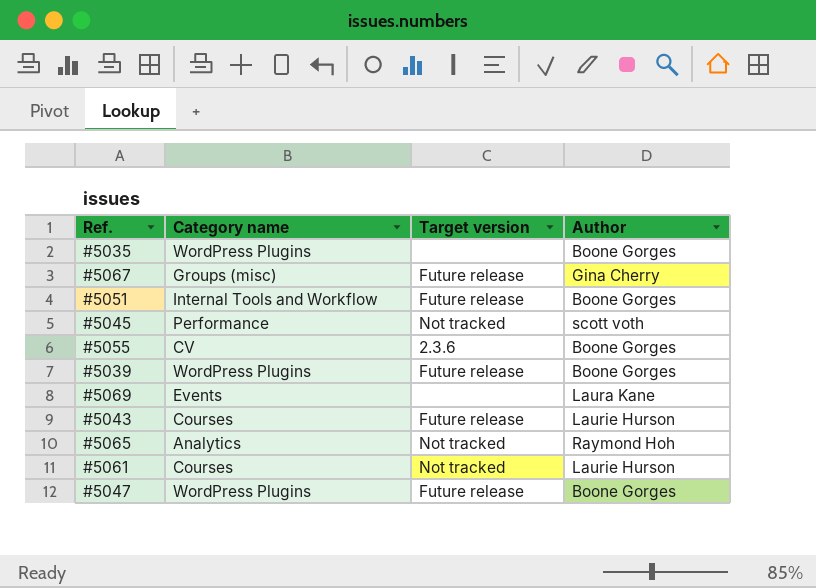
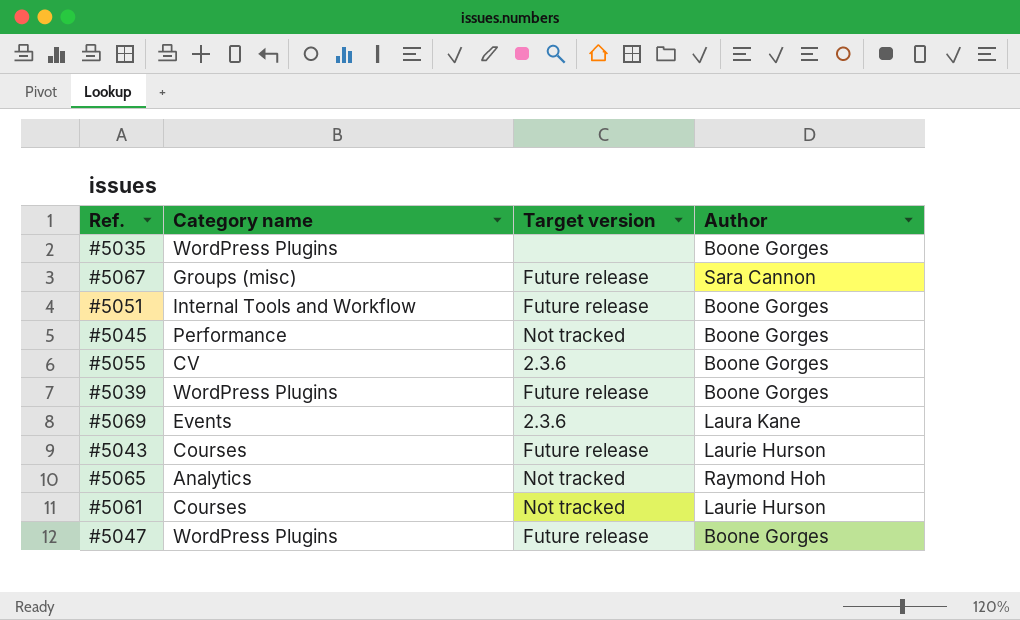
#5067 | Author: Gina Cherry -> Sara Cannon
#5045 | Author: scott voth -> Boone Gorges
#5069 | Target version: none -> 2.3.6

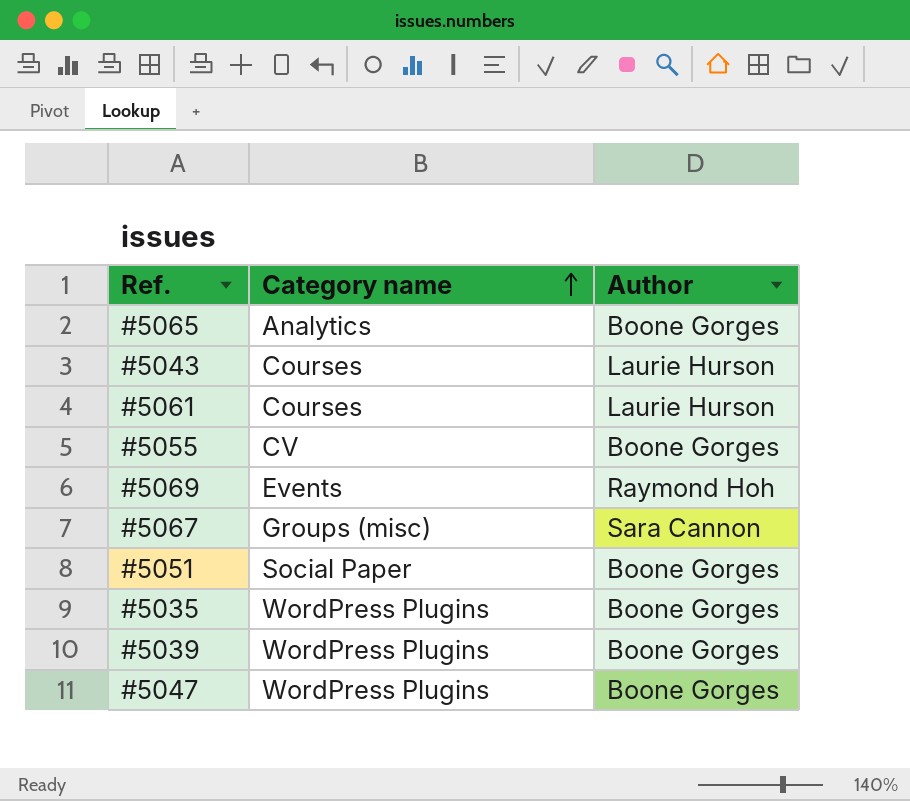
row order: none -> Category name ascending
column Target version | position: 3 -> none
row #5045: Performance | Not tracked | Boone Gorges -> none
#5065 | Author: Raymond Hoh -> Boone Gorges
#5069 | Author: Laura Kane -> Raymond Hoh
#5051 | Category name: Internal Tools and Workflow -> Social Paper

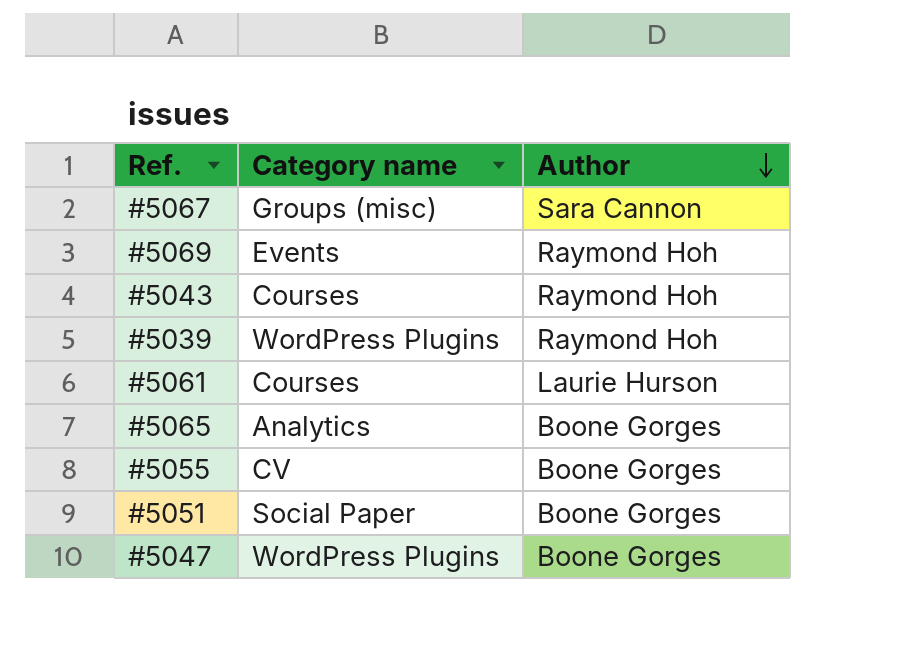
row order: Category name ascending -> Author descending
row #5035: WordPress Plugins | Boone Gorges -> none
#5043 | Author: Laurie Hurson -> Raymond Hoh
#5039 | Author: Boone Gorges -> Raymond Hoh

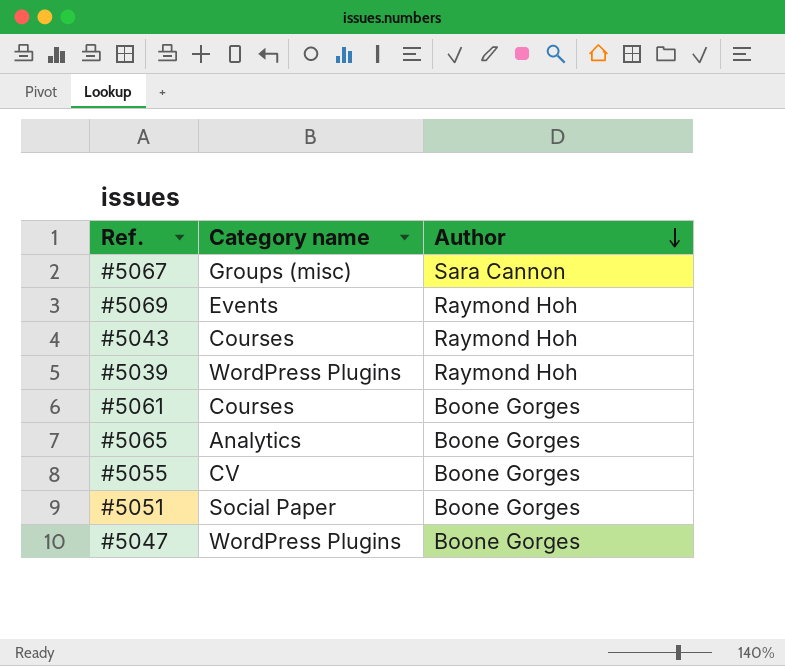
#5061 | Author: Laurie Hurson -> Boone Gorges

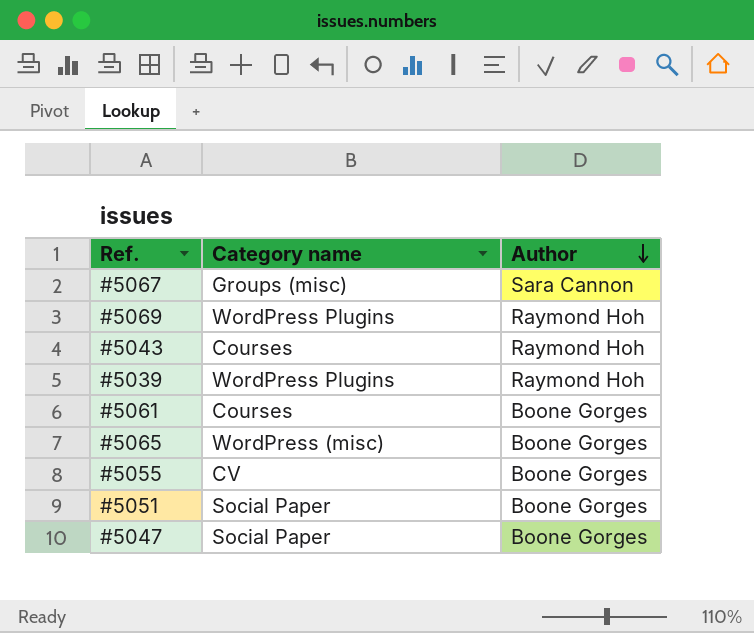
#5069 | Category name: Events -> WordPress Plugins
#5065 | Category name: Analytics -> WordPress (misc)
#5047 | Category name: WordPress Plugins -> Social Paper

